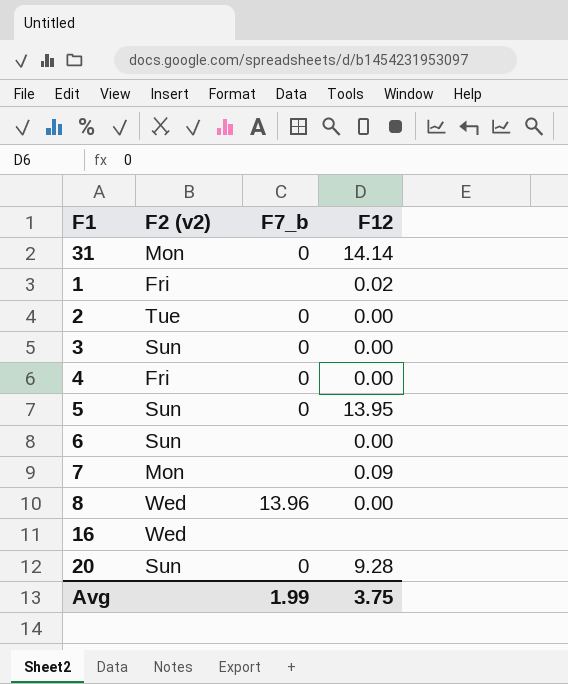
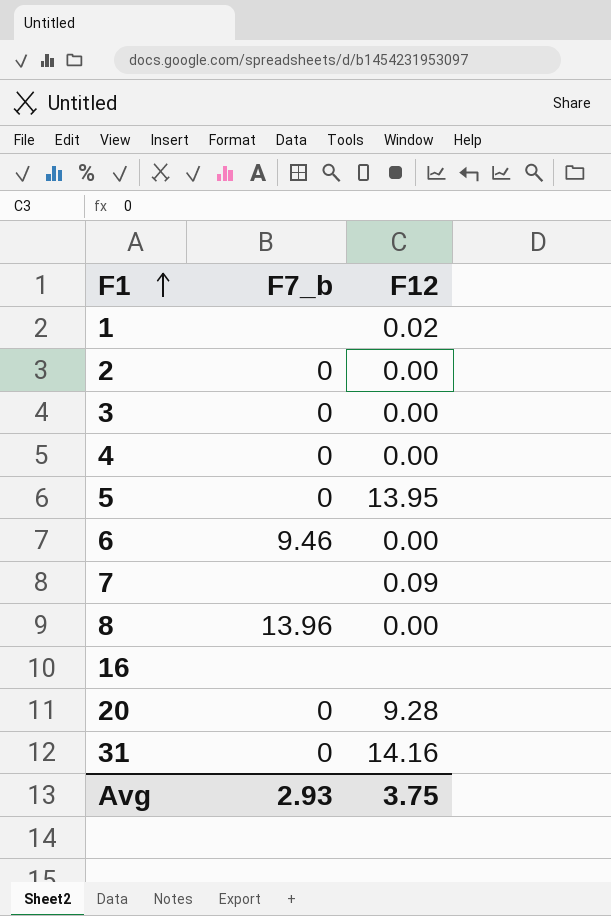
row order: none -> F1 ascending
column F2 (v2) | position: 2 -> none
6 | F7_b: none -> 9.46
31 | F12: 14.14 -> 14.16
Avg | F7_b: 1.99 -> 2.93

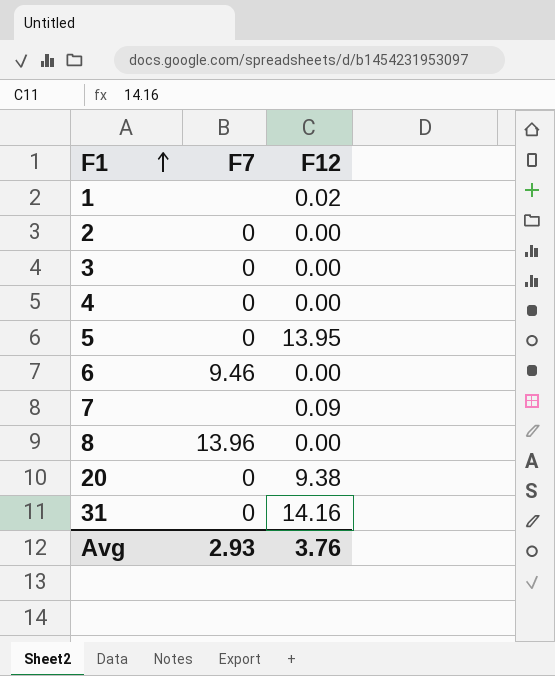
column name: F7_b -> F7
row 16: none | none -> none
20 | F12: 9.28 -> 9.38
Avg | F12: 3.75 -> 3.76

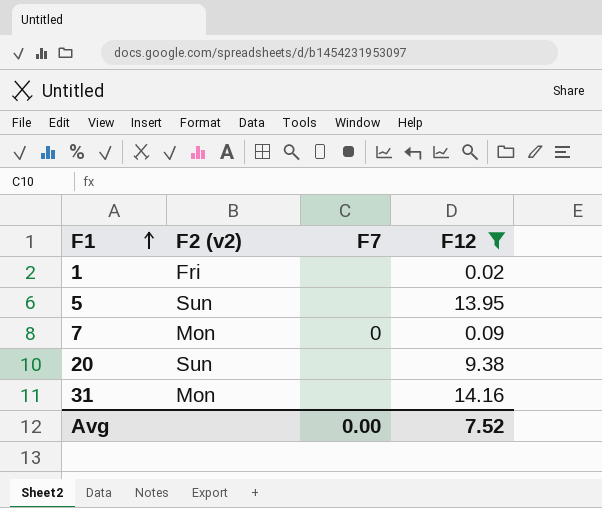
filter: none -> F12 != 0.00
column F2 (v2) | position: none -> 2
5 | F7: 0 -> none
7 | F7: none -> 0
20 | F7: 0 -> none
31 | F7: 0 -> none
Avg | F7: 2.93 -> 0.00
Avg | F12: 3.76 -> 7.52

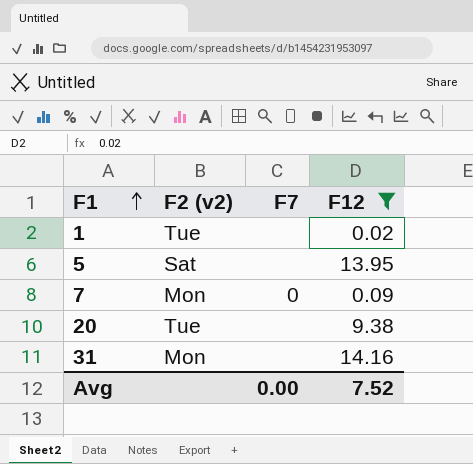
1 | F2 (v2): Fri -> Tue
5 | F2 (v2): Sun -> Sat
20 | F2 (v2): Sun -> Tue

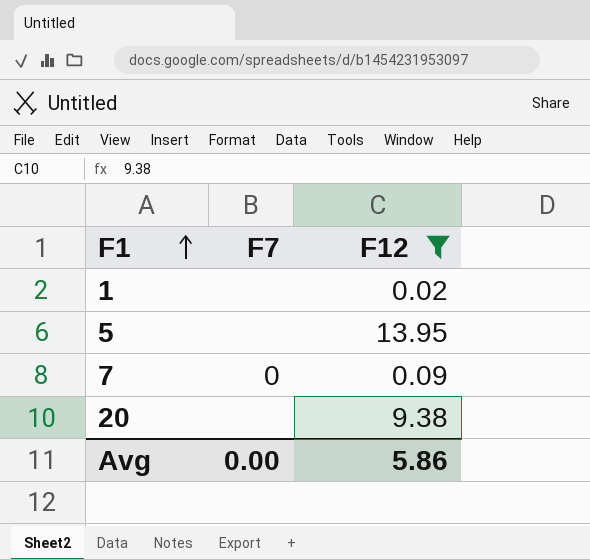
column F2 (v2) | position: 2 -> none
row 31: Mon | none | 14.16 -> none
Avg | F12: 7.52 -> 5.86

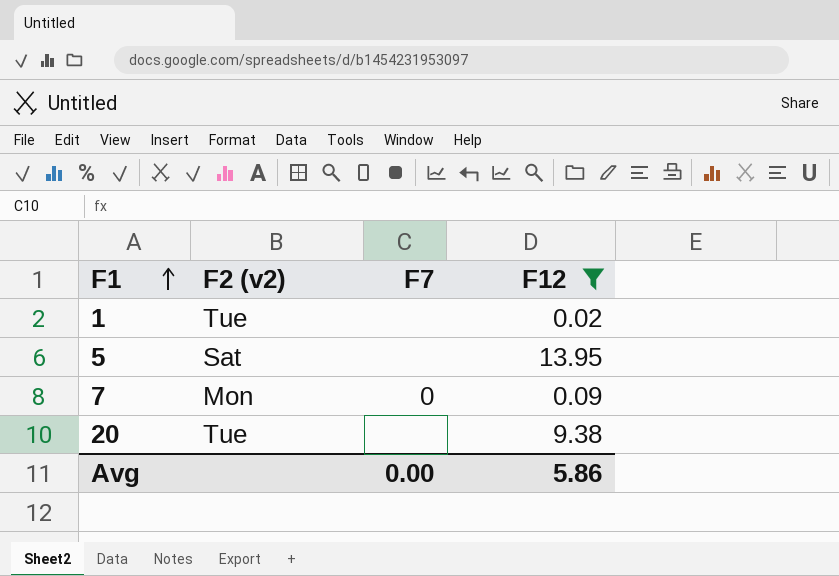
column F2 (v2) | position: none -> 2

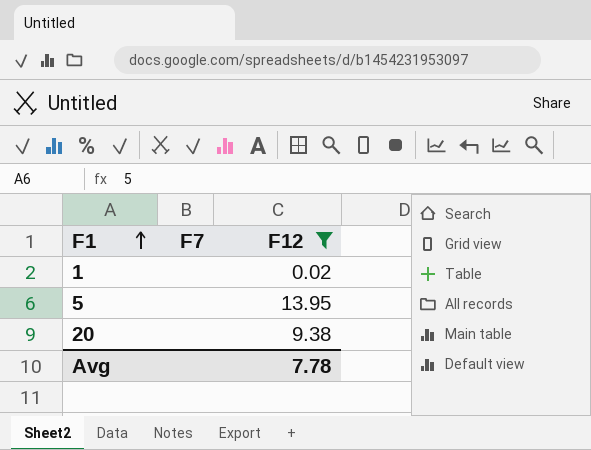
column F2 (v2) | position: 2 -> none
row 7: Mon | 0 | 0.09 -> none
Avg | F7: 0.00 -> none
Avg | F12: 5.86 -> 7.78

